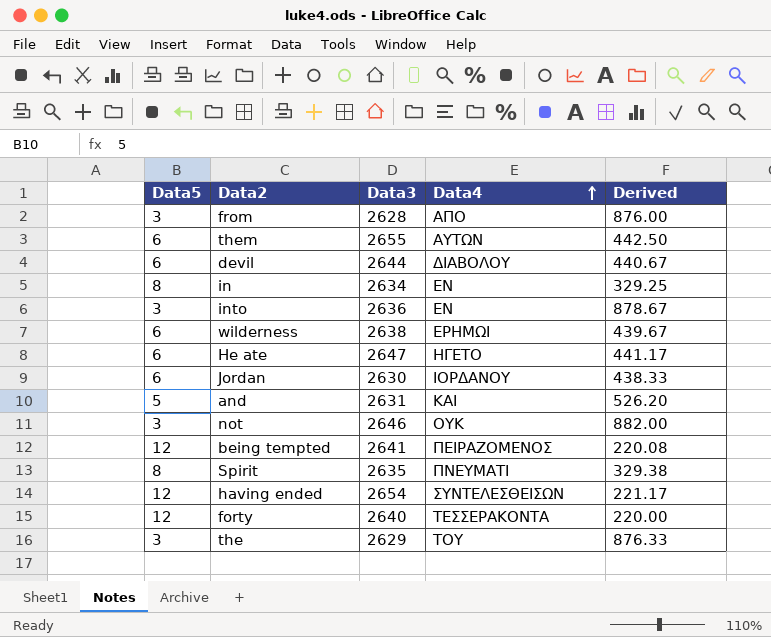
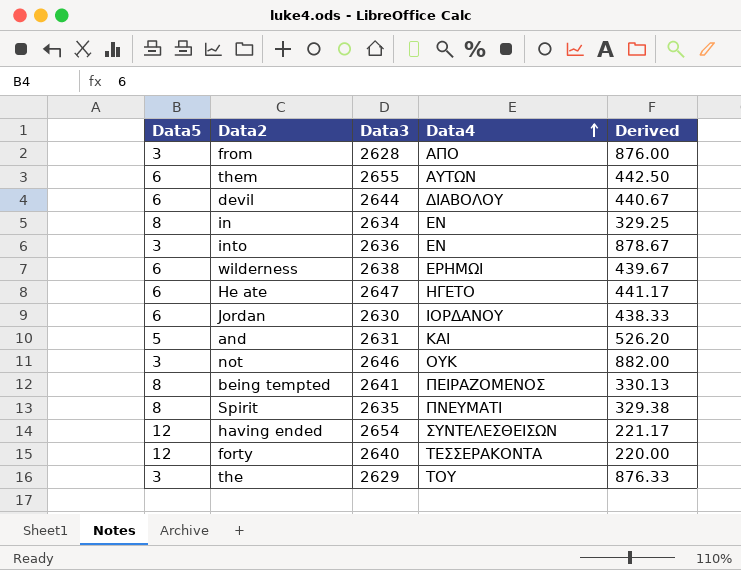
being tempted | Data5: 12 -> 8
being tempted | Derived: 220.08 -> 330.13

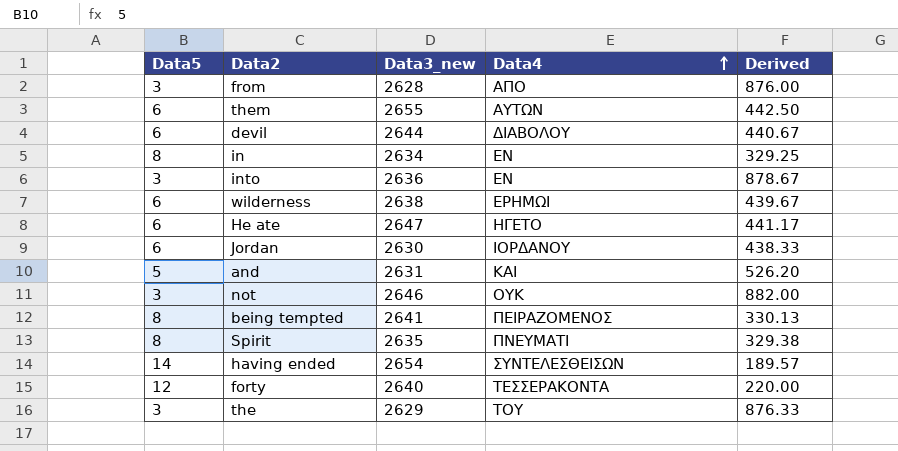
column name: Data3 -> Data3_new
having ended | Data5: 12 -> 14
having ended | Derived: 221.17 -> 189.57

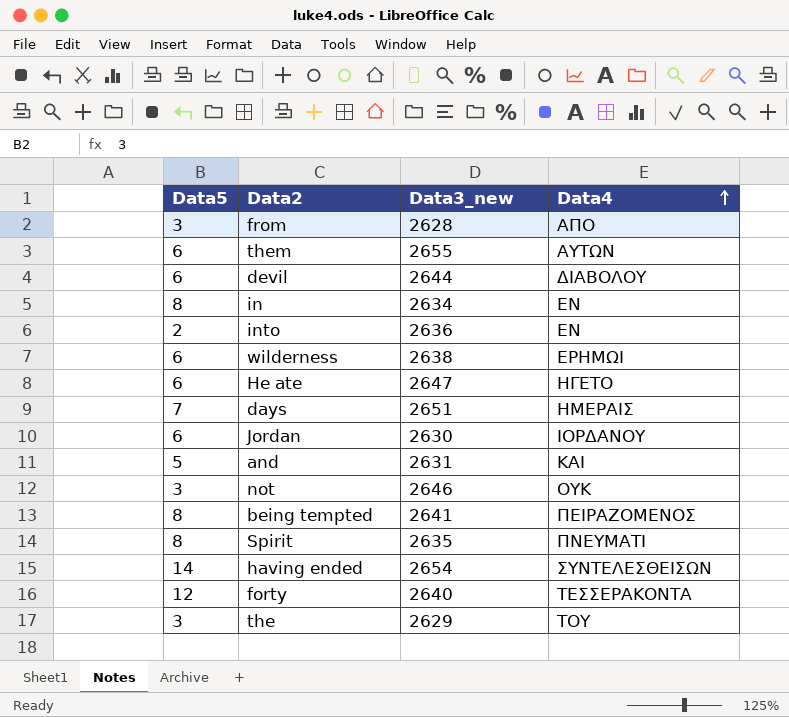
column Derived | formula: [Data3_new] / [Data5] -> none
into | Data5: 3 -> 2
row days: none -> 7 | 2651 | ΗΜΕΡΑΙΣ

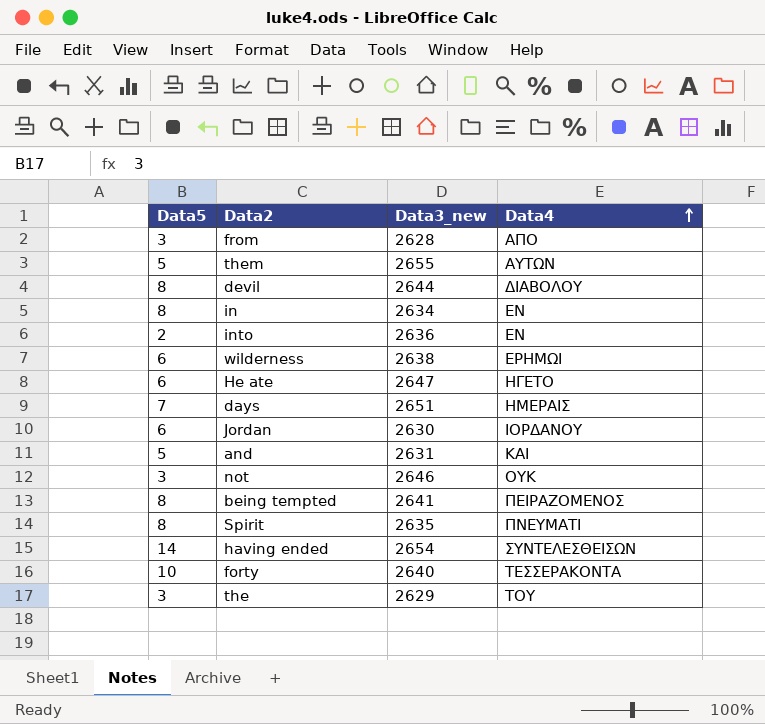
them | Data5: 6 -> 5
devil | Data5: 6 -> 8
forty | Data5: 12 -> 10

